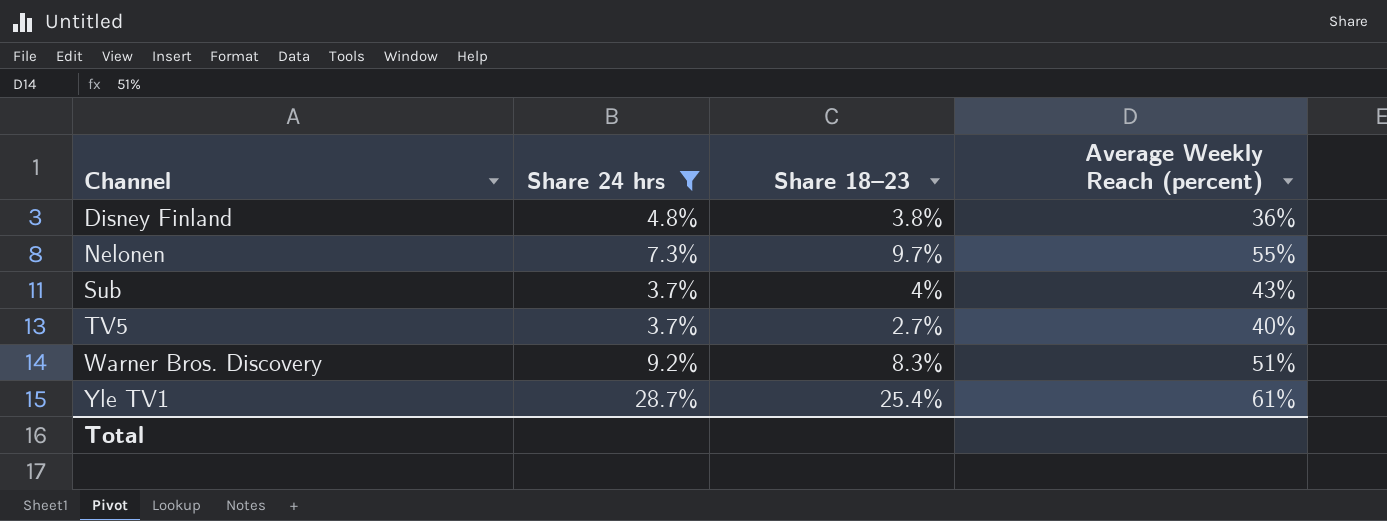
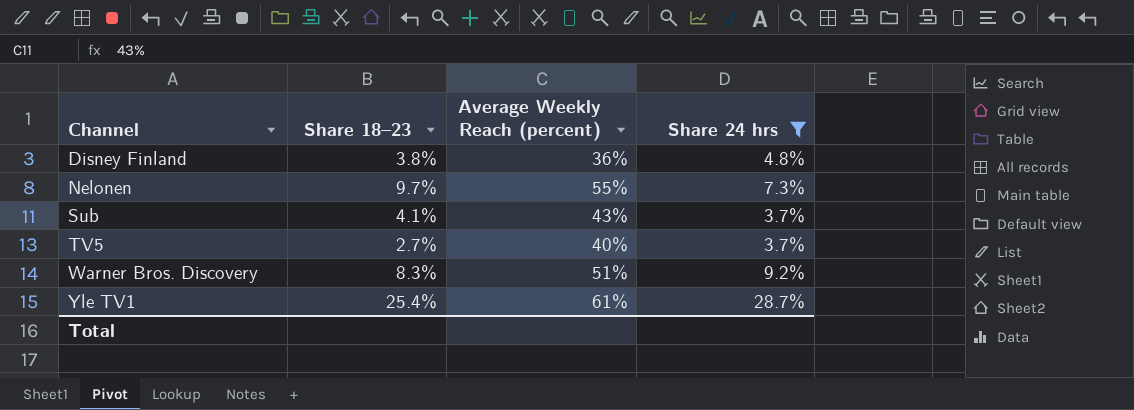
column Share 24 hrs | position: 2 -> 4
Sub | Share 18–23: 4% -> 4.1%

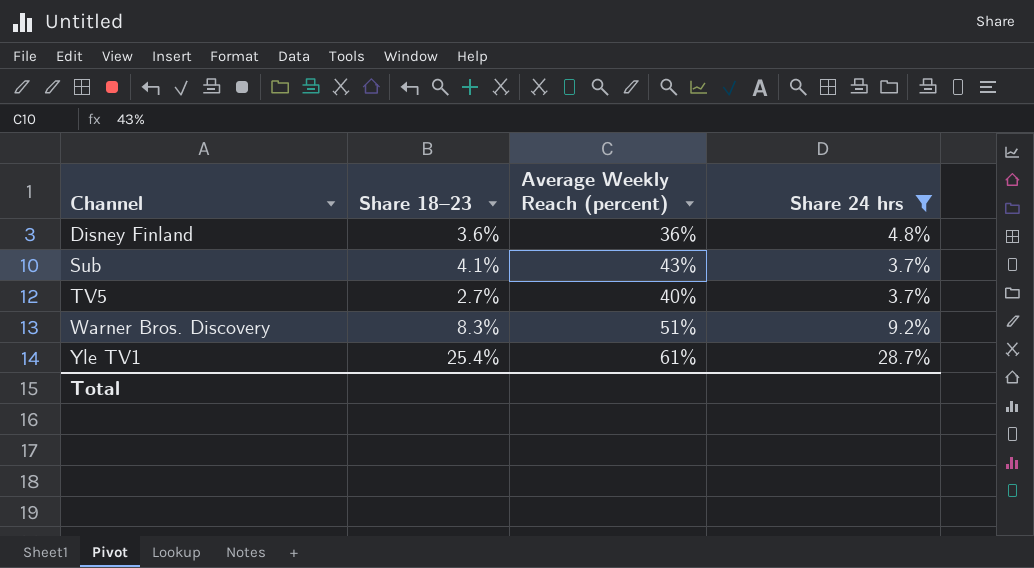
row Nelonen: 9.7% | 55% | 7.3% -> none
Disney Finland | Share 18–23: 3.8% -> 3.6%

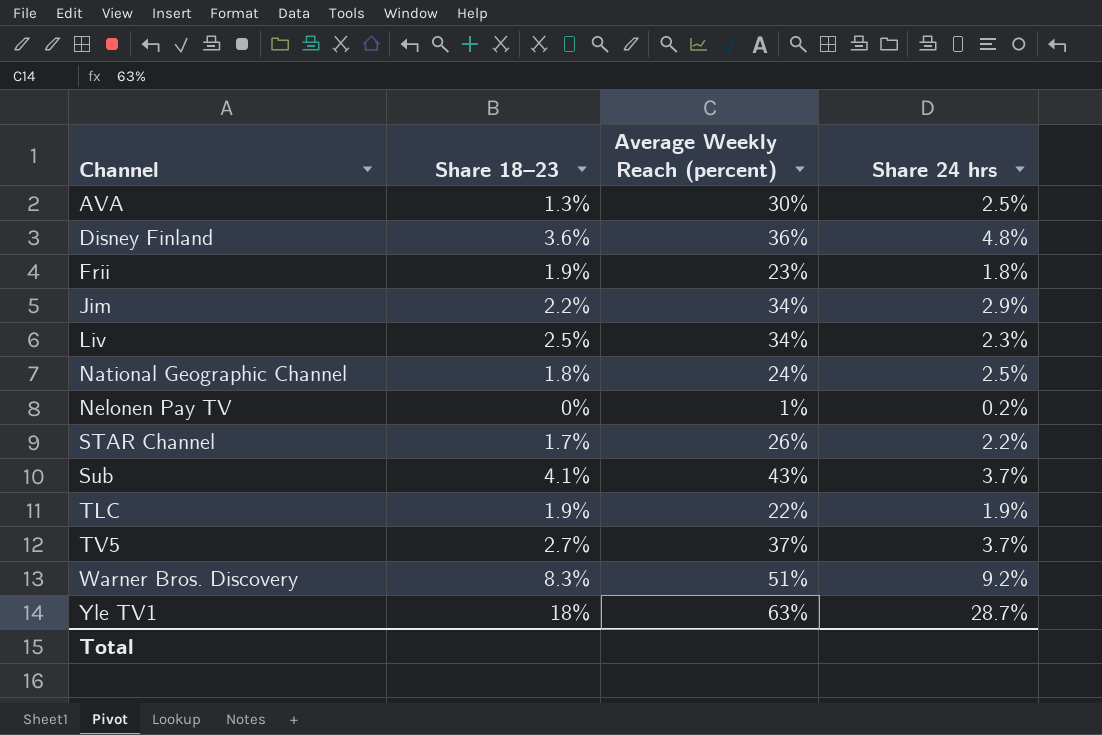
filter: Share 24 hrs >= 3.7% -> none
TV5 | Average Weekly Reach (percent): 40% -> 37%
Yle TV1 | Share 18–23: 25.4% -> 18%
Yle TV1 | Average Weekly Reach (percent): 61% -> 63%

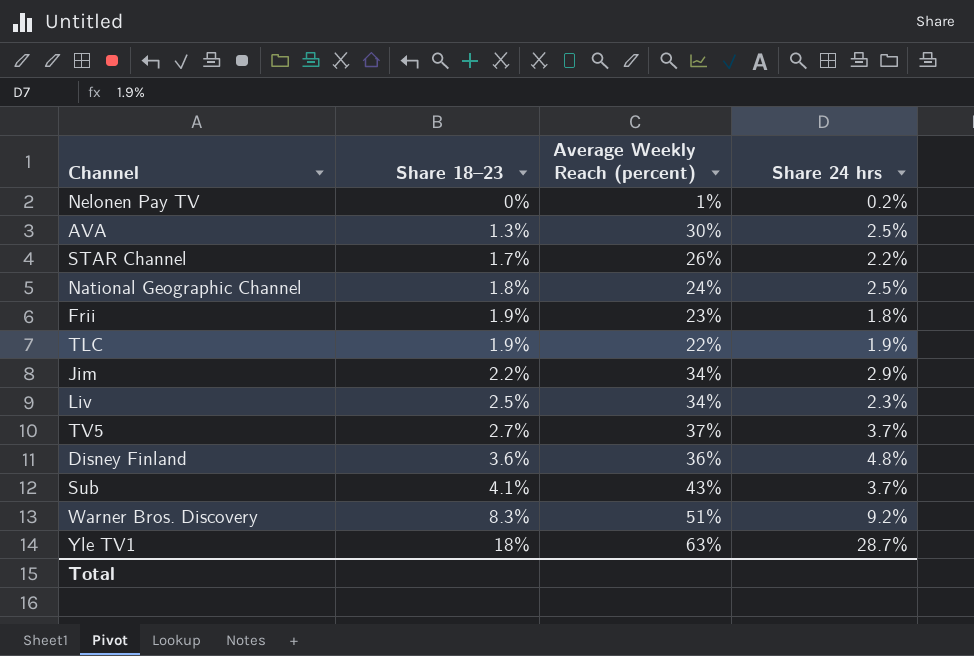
row order: Channel ascending -> Share 18–23 ascending

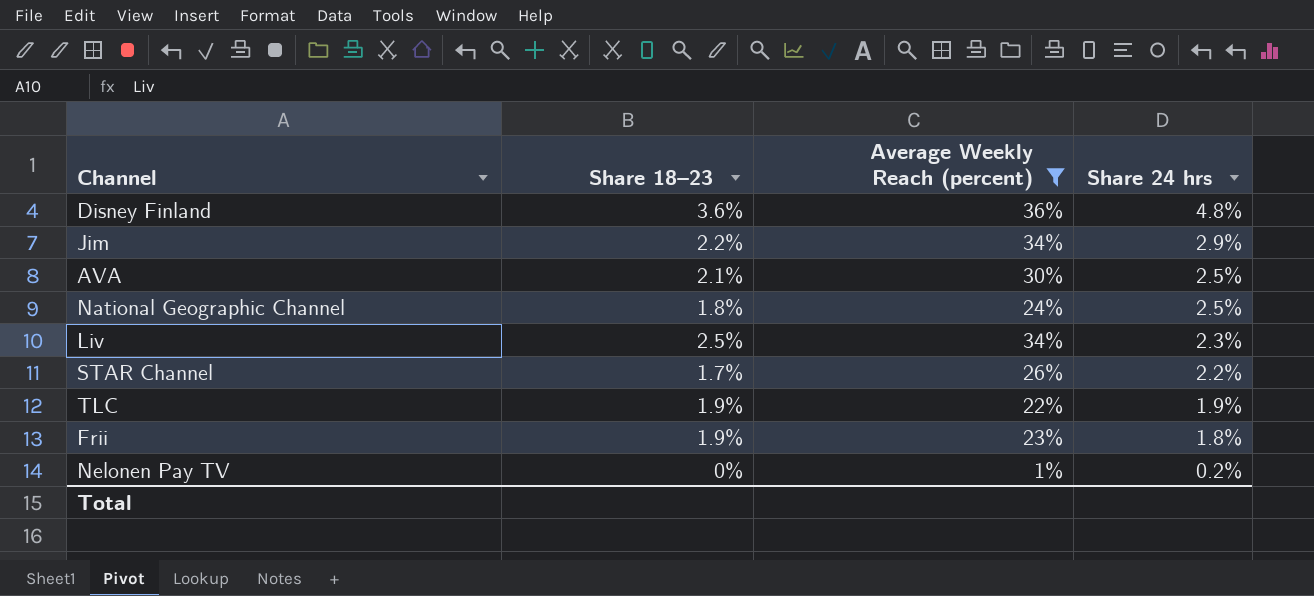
filter: none -> Average Weekly Reach (percent) <= 36%
row order: Share 18–23 ascending -> Share 24 hrs descending
AVA | Share 18–23: 1.3% -> 2.1%

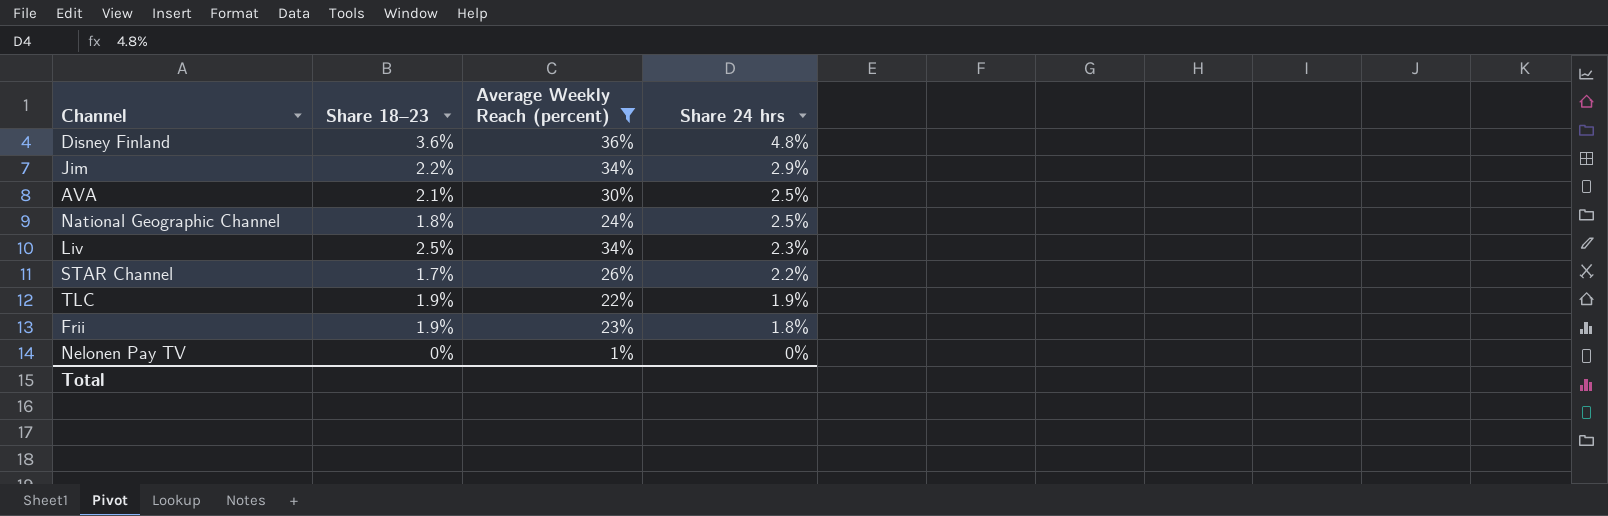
Nelonen Pay TV | Share 24 hrs: 0.2% -> 0%

